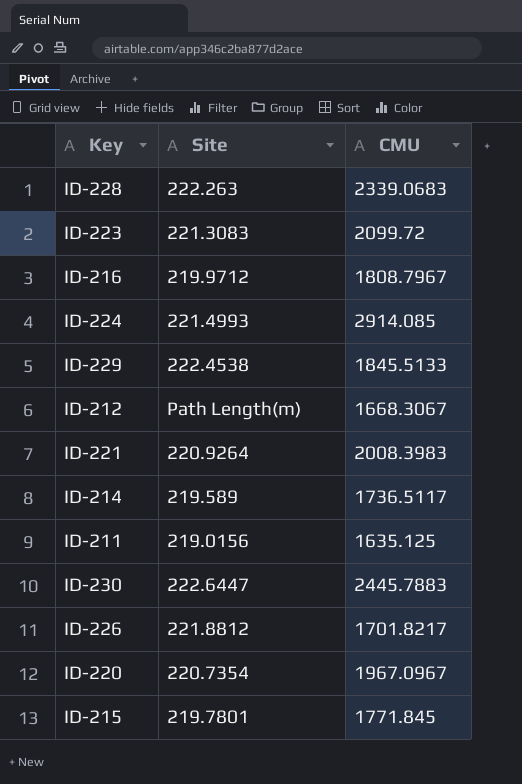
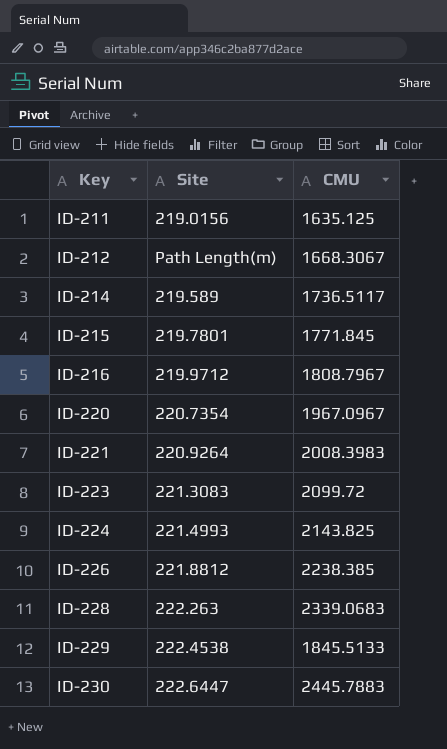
row order: none -> Key ascending
ID-224 | CMU: 2914.085 -> 2143.825
ID-226 | CMU: 1701.8217 -> 2238.385

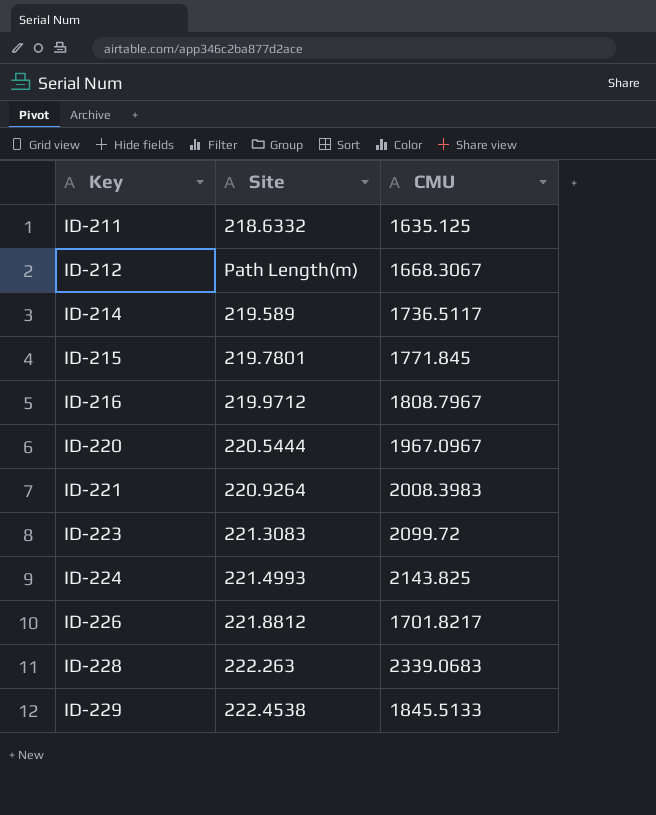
row ID-230: 222.6447 | 2445.7883 -> none
ID-211 | Site: 219.0156 -> 218.6332
ID-220 | Site: 220.7354 -> 220.5444
ID-226 | CMU: 2238.385 -> 1701.8217

